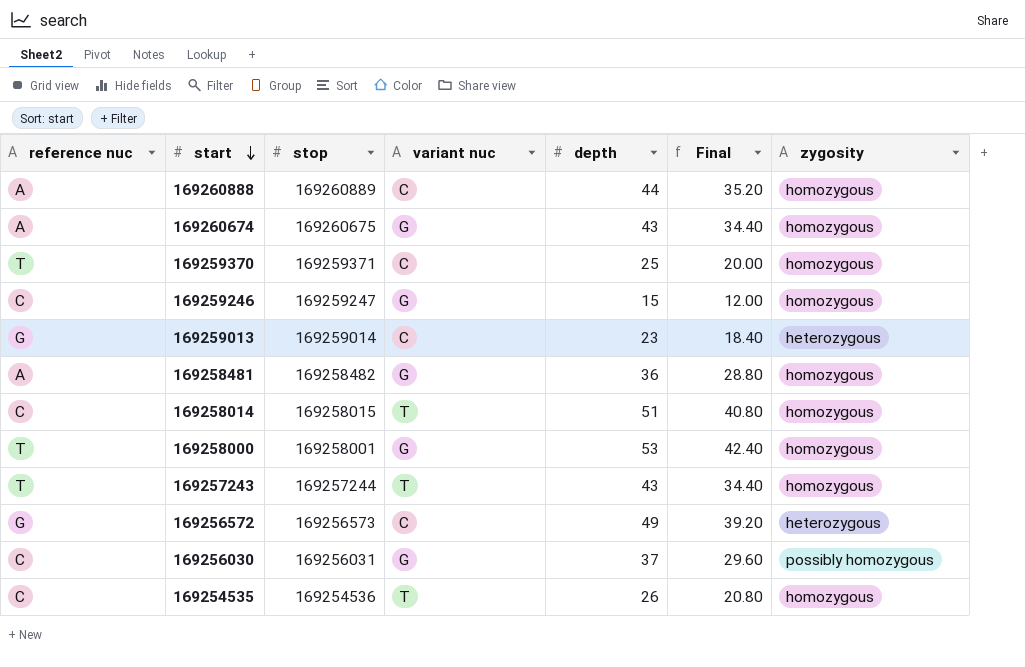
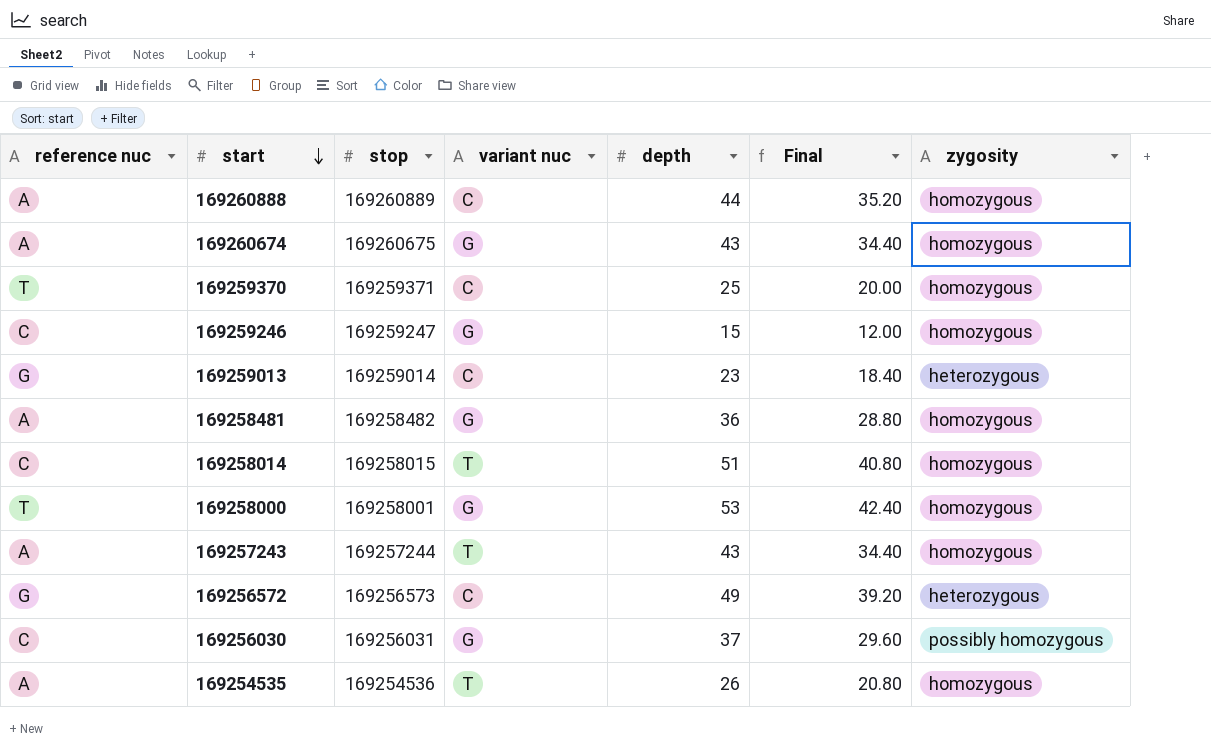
169257243 | reference nuc: T -> A
169254535 | reference nuc: C -> A

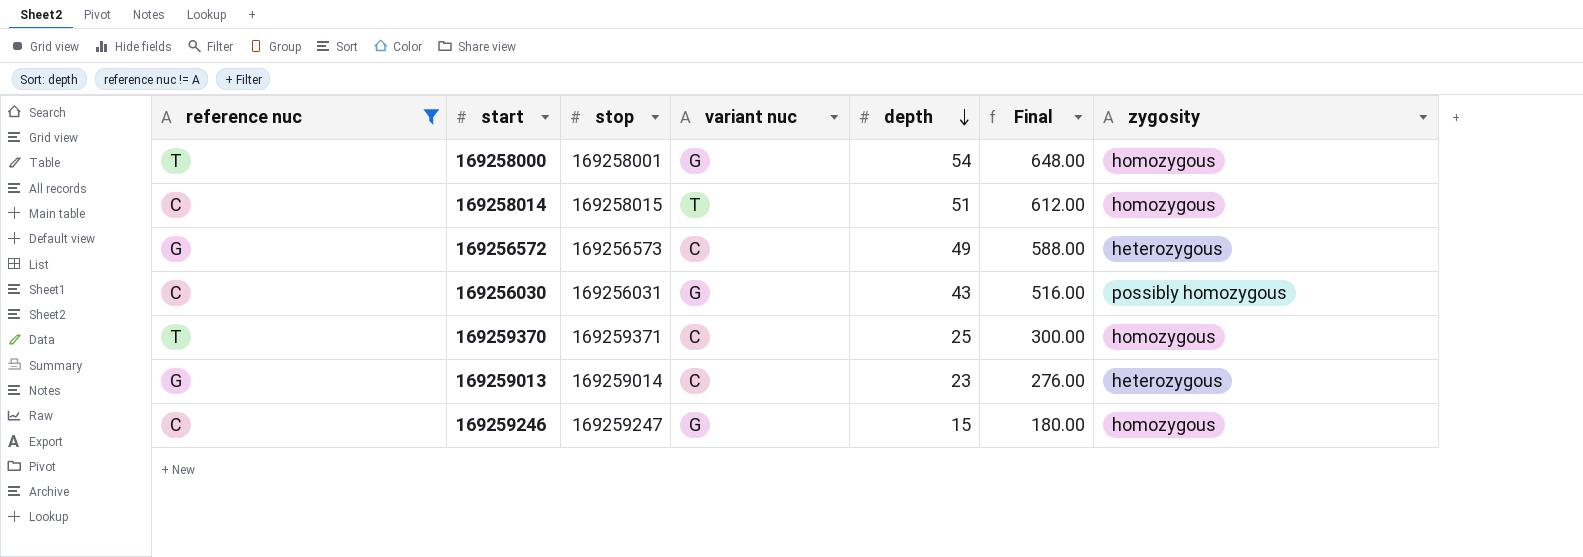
filter: none -> reference nuc != A
row order: start descending -> depth descending
column Final | formula: [depth] * 0.8 -> [depth] * 12
169258000 | depth: 53 -> 54
169256030 | depth: 37 -> 43

